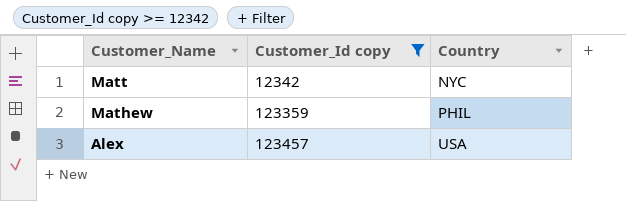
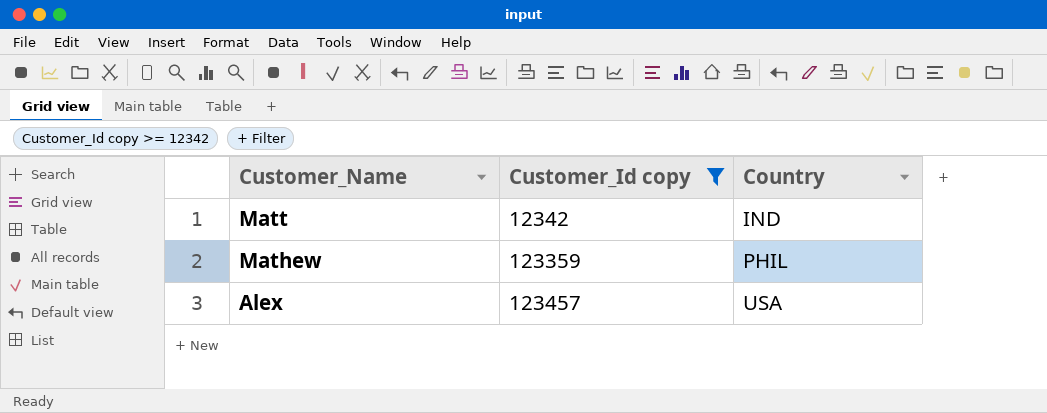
Matt | Country: NYC -> IND

